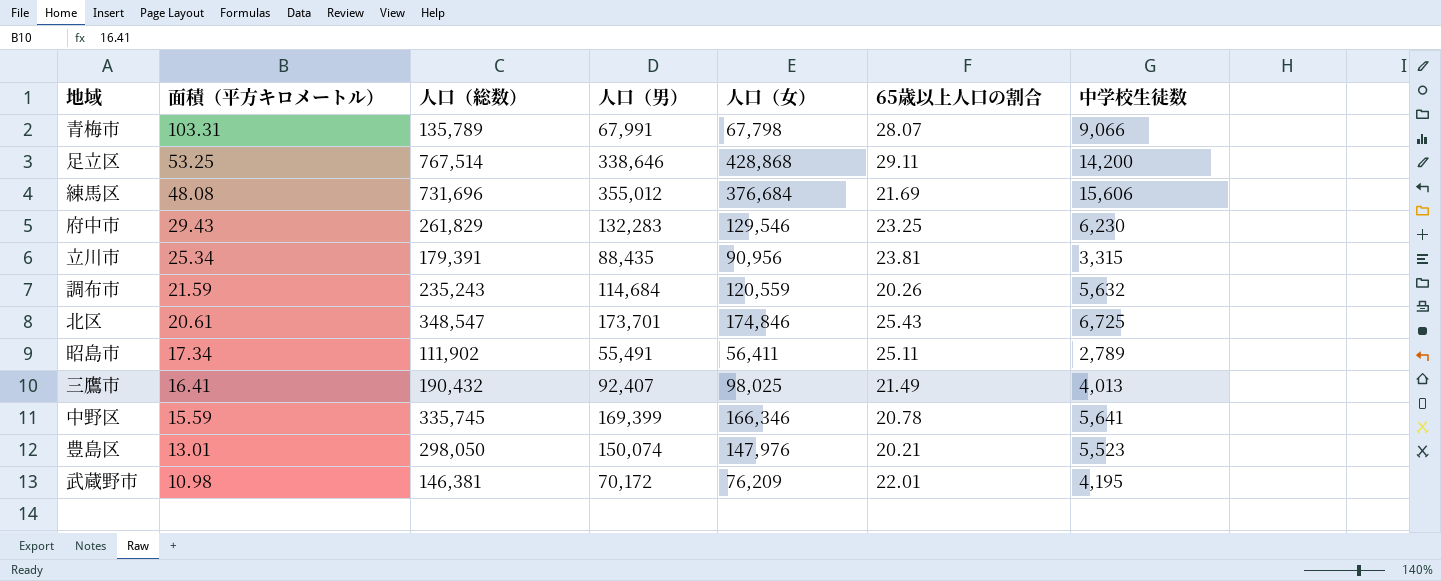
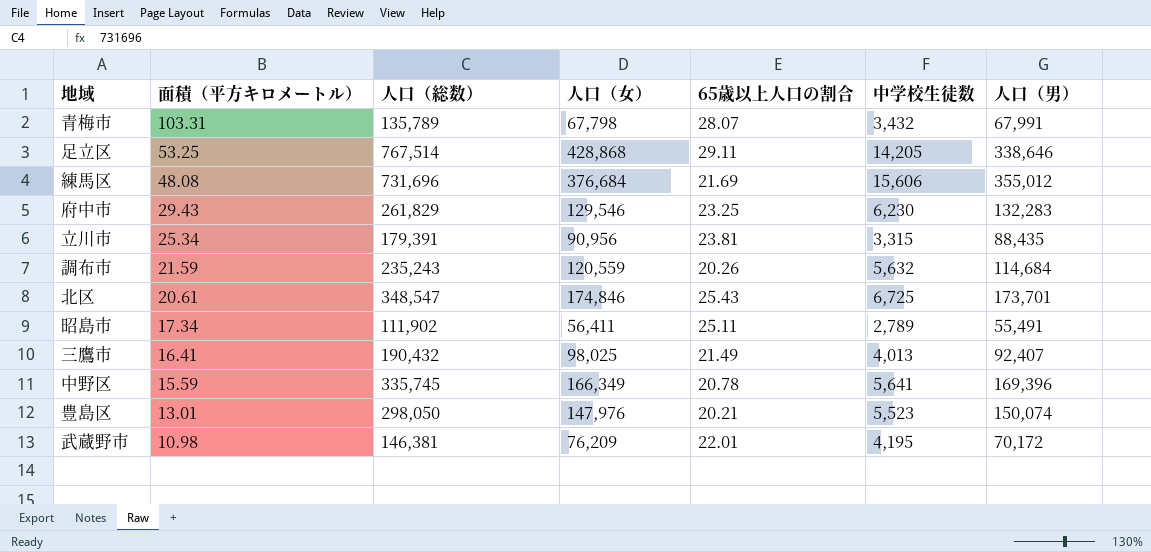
column 人口（男） | position: 4 -> 7
青梅市 | 中学校生徒数: 9,066 -> 3,432
足立区 | 中学校生徒数: 14,200 -> 14,205
中野区 | 人口（女）: 166,346 -> 166,349
中野区 | 人口（男）: 169,399 -> 169,396

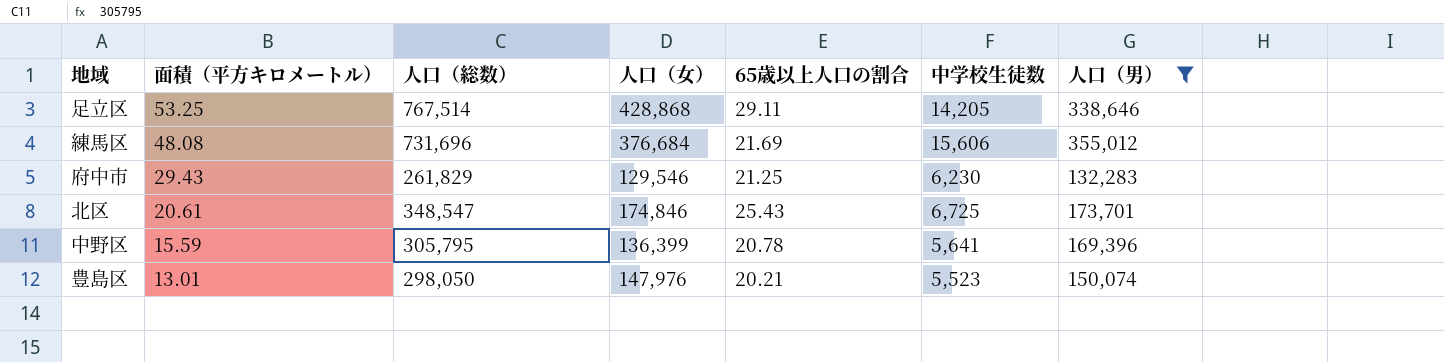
filter: none -> 人口（男） >= 132,283
府中市 | 65歳以上人口の割合: 23.25 -> 21.25
中野区 | 人口（総数）: 335,745 -> 305,795
中野区 | 人口（女）: 166,349 -> 136,399

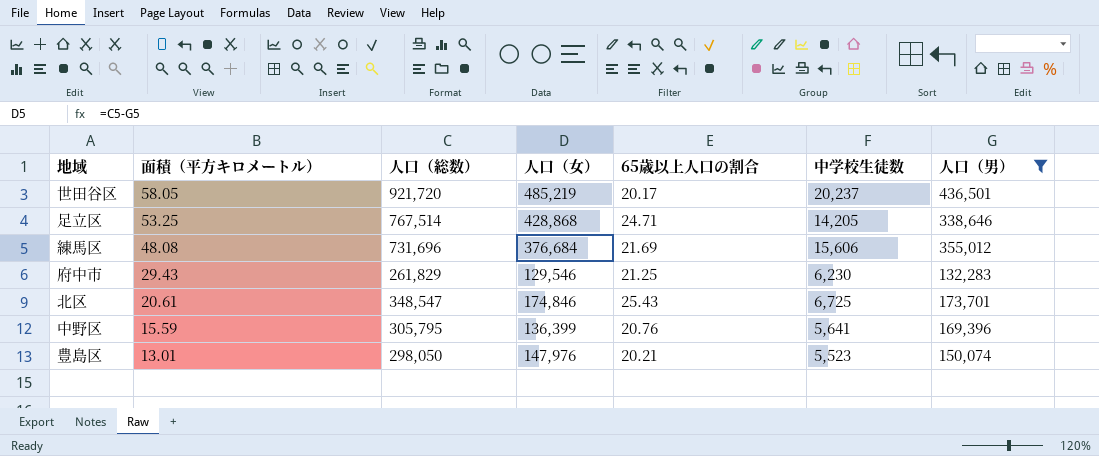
row 世田谷区: none -> 58.05 | 921,720 | 485,219 | 20.17 | 20,237 | 436,501
足立区 | 65歳以上人口の割合: 29.11 -> 24.71
中野区 | 65歳以上人口の割合: 20.78 -> 20.76

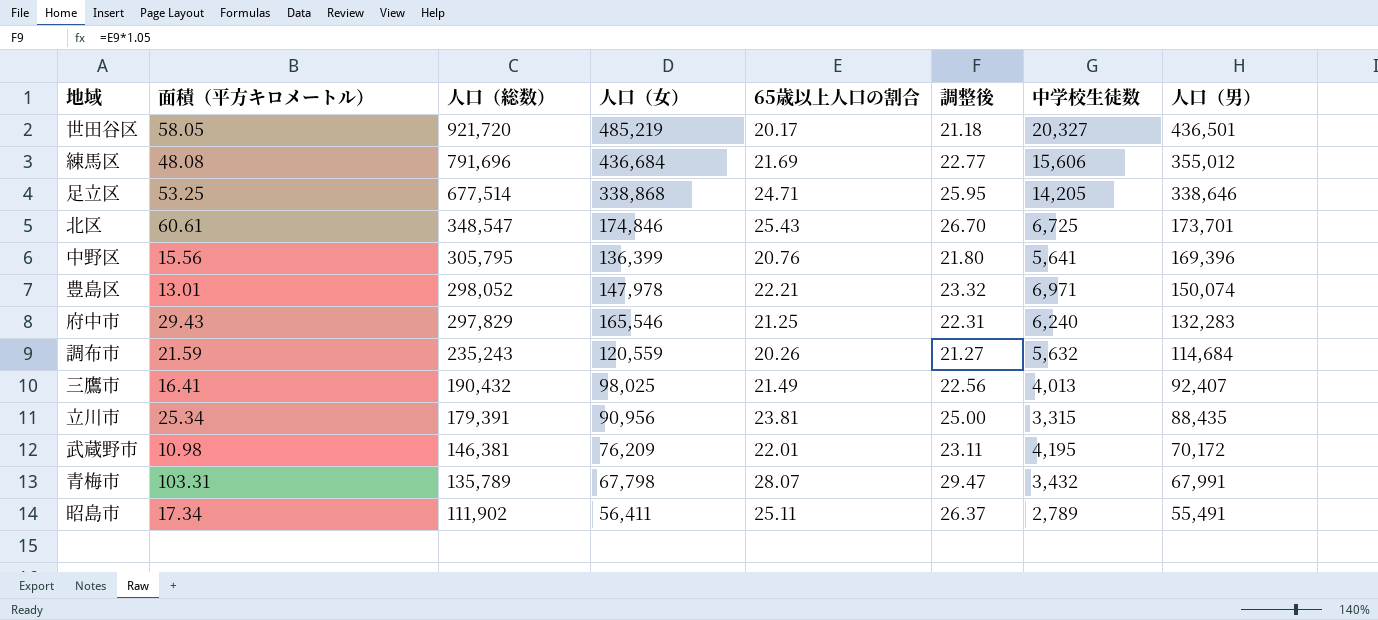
filter: 人口（男） >= 132,283 -> none
row order: 面積（平方キロメートル） descending -> 人口（総数） descending
column 調整後 | formula: none -> [65歳以上人口の割合] * 1.05
世田谷区 | 中学校生徒数: 20,237 -> 20,327
練馬区 | 人口（総数）: 731,696 -> 791,696
練馬区 | 人口（女）: 376,684 -> 436,684
足立区 | 人口（総数）: 767,514 -> 677,514
足立区 | 人口（女）: 428,868 -> 338,868
北区 | 面積（平方キロメートル）: 20.61 -> 60.61
中野区 | 面積（平方キロメートル）: 15.59 -> 15.56
豊島区 | 人口（総数）: 298,050 -> 298,052
豊島区 | 人口（女）: 147,976 -> 147,978
豊島区 | 65歳以上人口の割合: 20.21 -> 22.21
豊島区 | 中学校生徒数: 5,523 -> 6,971
府中市 | 人口（総数）: 261,829 -> 297,829
府中市 | 人口（女）: 129,546 -> 165,546
府中市 | 中学校生徒数: 6,230 -> 6,240

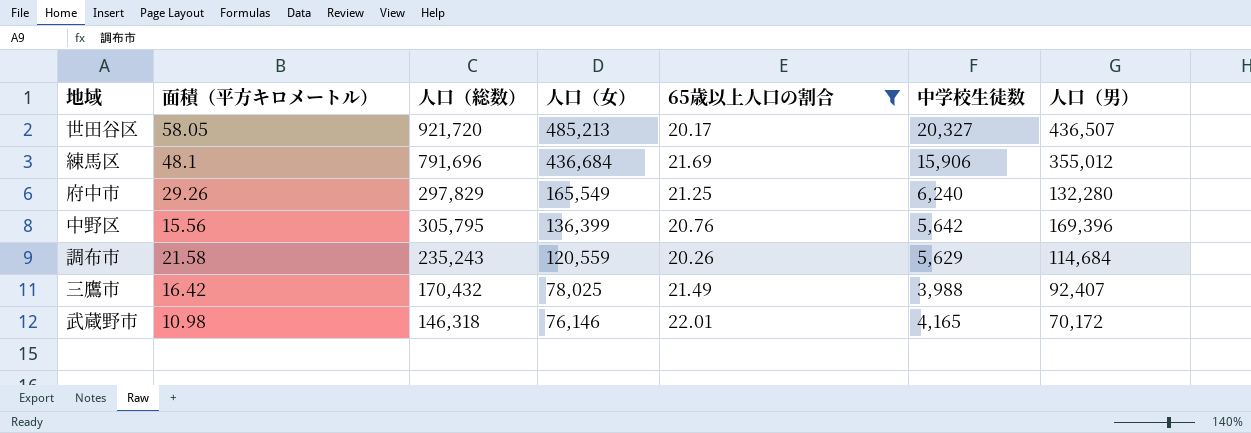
filter: none -> 65歳以上人口の割合 <= 22.01
row order: 人口（総数） descending -> 人口（女） descending
column 調整後 | formula: [65歳以上人口の割合] * 1.05 -> none
世田谷区 | 人口（女）: 485,219 -> 485,213
世田谷区 | 人口（男）: 436,501 -> 436,507
練馬区 | 面積（平方キロメートル）: 48.08 -> 48.1
練馬区 | 中学校生徒数: 15,606 -> 15,906
府中市 | 面積（平方キロメートル）: 29.43 -> 29.26
府中市 | 人口（女）: 165,546 -> 165,549
府中市 | 人口（男）: 132,283 -> 132,280
中野区 | 中学校生徒数: 5,641 -> 5,642
調布市 | 面積（平方キロメートル）: 21.59 -> 21.58
調布市 | 中学校生徒数: 5,632 -> 5,629
三鷹市 | 面積（平方キロメートル）: 16.41 -> 16.42
三鷹市 | 人口（総数）: 190,432 -> 170,432
三鷹市 | 人口（女）: 98,025 -> 78,025
三鷹市 | 中学校生徒数: 4,013 -> 3,988
武蔵野市 | 人口（総数）: 146,381 -> 146,318
武蔵野市 | 人口（女）: 76,209 -> 76,146
武蔵野市 | 中学校生徒数: 4,195 -> 4,165

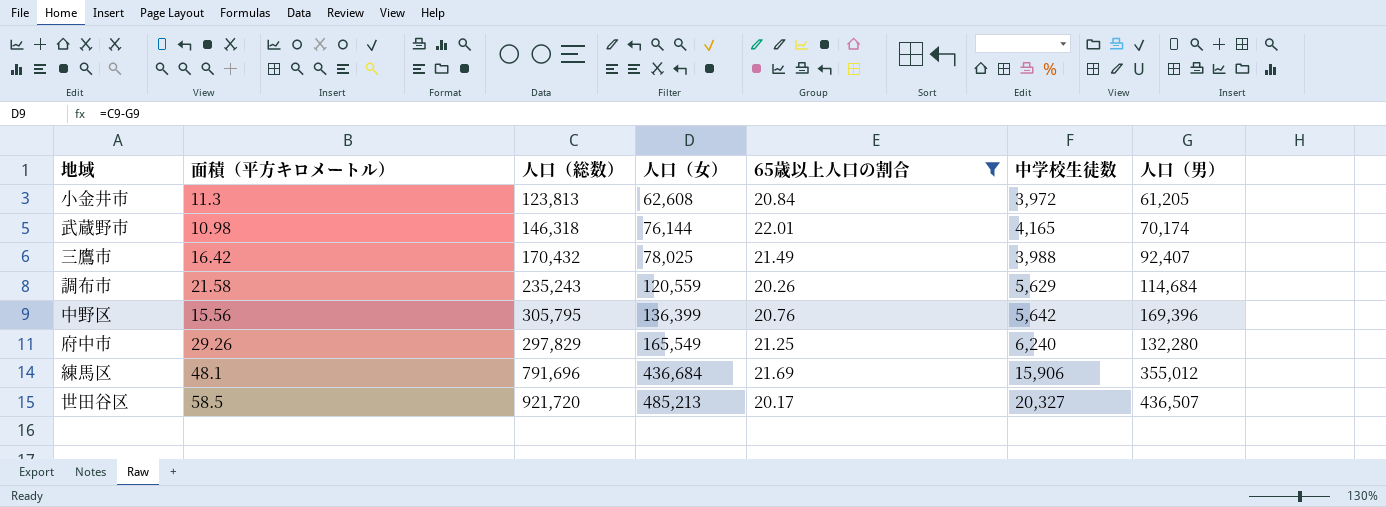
row order: 人口（女） descending -> 人口（女） ascending
row 小金井市: none -> 11.3 | 123,813 | 62,608 | 20.84 | 3,972 | 61,205
武蔵野市 | 人口（女）: 76,146 -> 76,144
武蔵野市 | 人口（男）: 70,172 -> 70,174
世田谷区 | 面積（平方キロメートル）: 58.05 -> 58.5

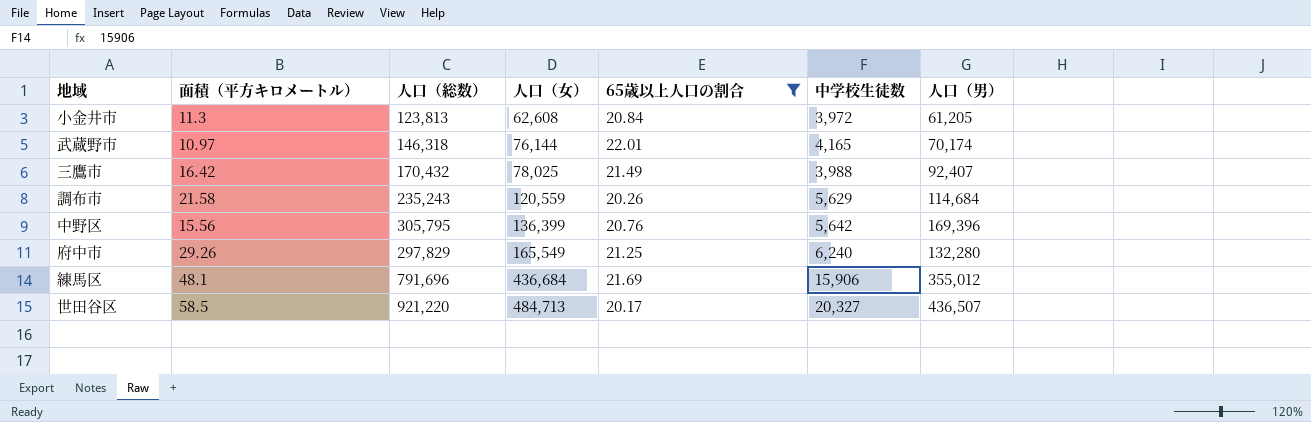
武蔵野市 | 面積（平方キロメートル）: 10.98 -> 10.97
世田谷区 | 人口（総数）: 921,720 -> 921,220
世田谷区 | 人口（女）: 485,213 -> 484,713

